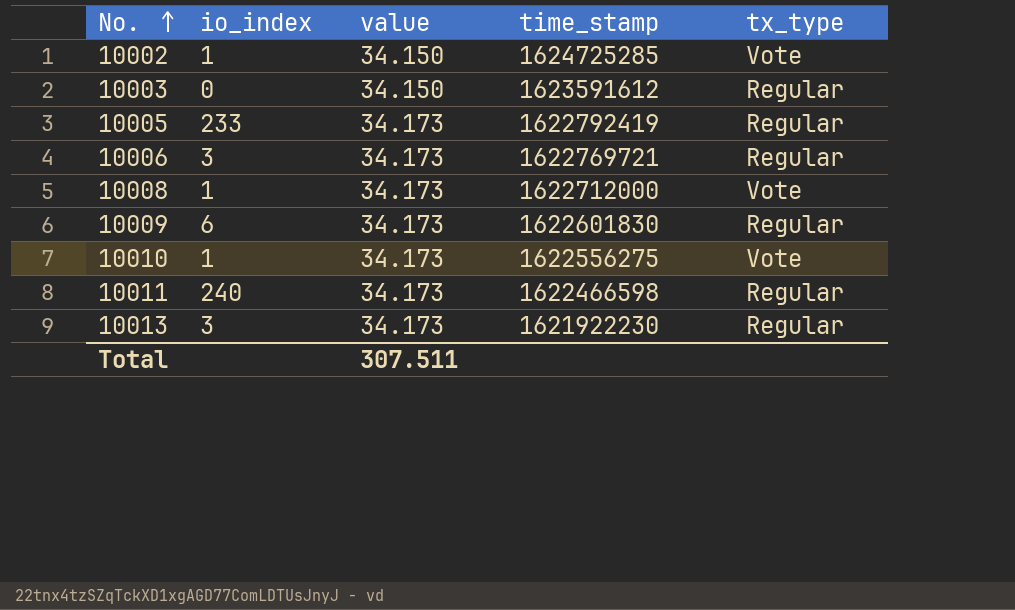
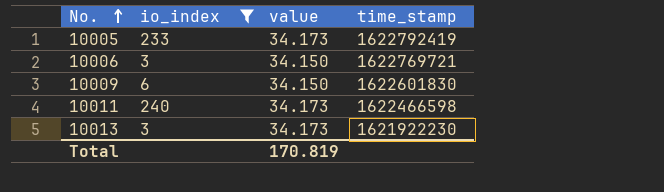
filter: none -> io_index >= 3
column tx_type | position: 5 -> none
10006 | value: 34.173 -> 34.150
10009 | value: 34.173 -> 34.150
Total | value: 307.511 -> 170.819

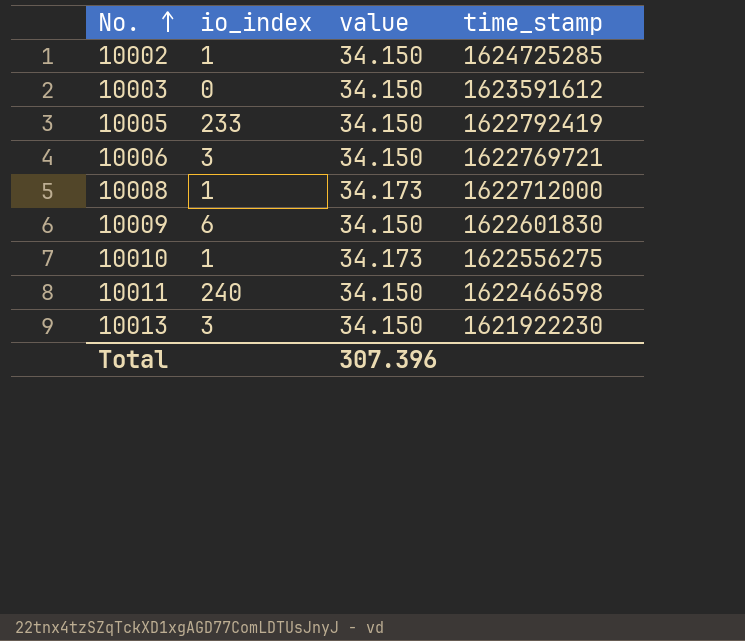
filter: io_index >= 3 -> none
10005 | value: 34.173 -> 34.150
10011 | value: 34.173 -> 34.150
10013 | value: 34.173 -> 34.150
Total | value: 170.819 -> 307.396

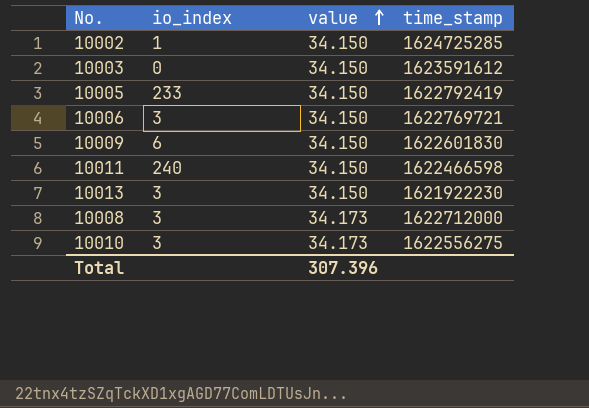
row order: No. ascending -> value ascending
10008 | io_index: 1 -> 3
10010 | io_index: 1 -> 3

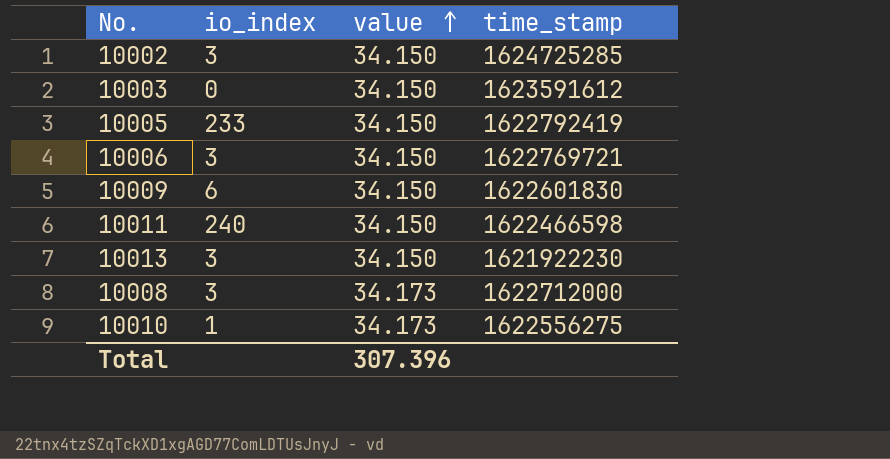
10002 | io_index: 1 -> 3
10010 | io_index: 3 -> 1

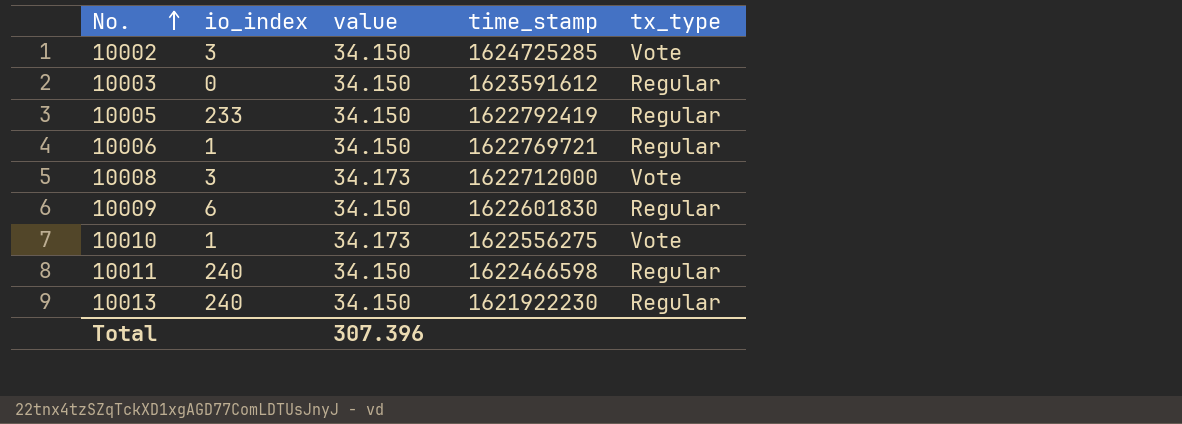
row order: value ascending -> No. ascending
column tx_type | position: none -> 5
10006 | io_index: 3 -> 1
10013 | io_index: 3 -> 240

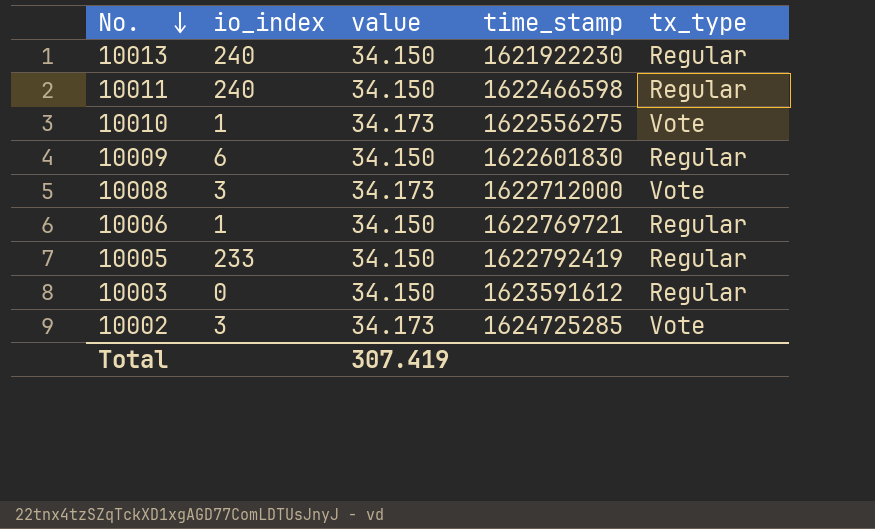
row order: No. ascending -> No. descending
10002 | value: 34.150 -> 34.173
Total | value: 307.396 -> 307.419

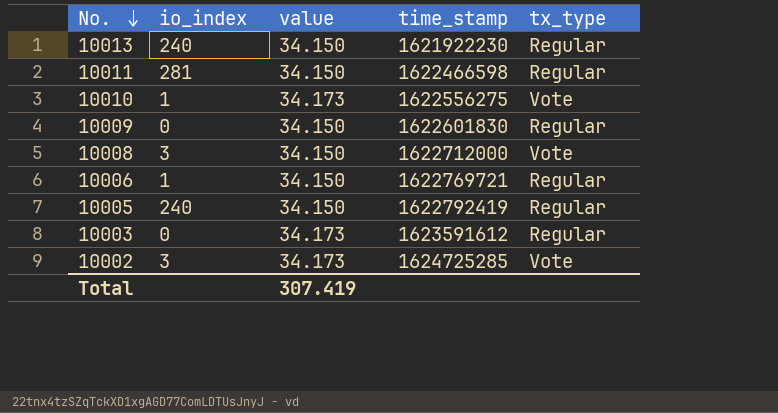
10011 | io_index: 240 -> 281
10009 | io_index: 6 -> 0
10008 | value: 34.173 -> 34.150
10005 | io_index: 233 -> 240
10003 | value: 34.150 -> 34.173

